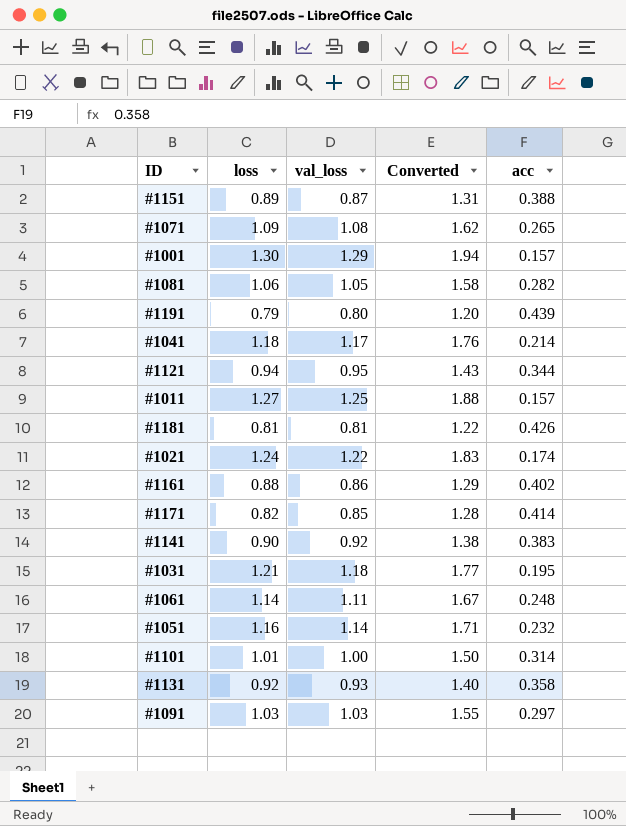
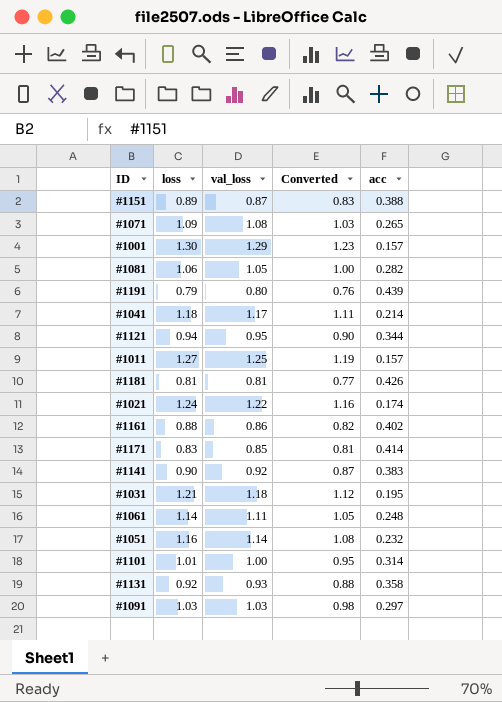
column Converted | formula: [val_loss] * 1.5 -> [val_loss] * 0.95
#1171 | loss: 0.82 -> 0.83

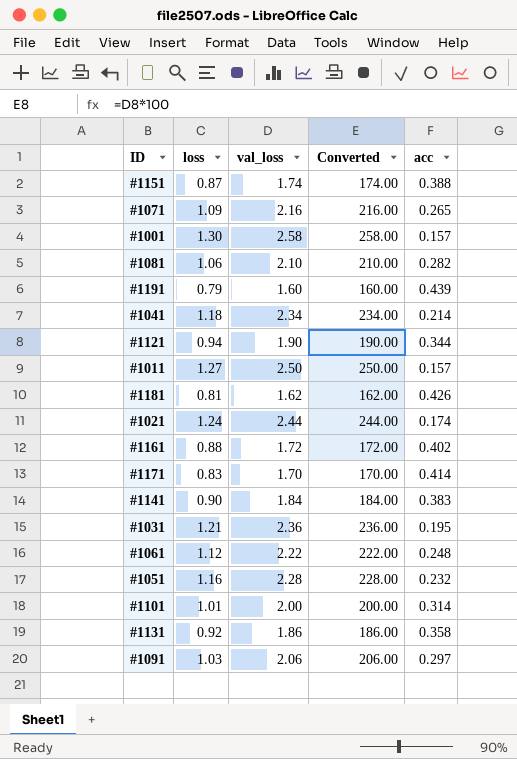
column Converted | formula: [val_loss] * 0.95 -> [val_loss] * 100
#1151 | loss: 0.89 -> 0.87
#1151 | val_loss: 0.87 -> 1.74
#1071 | val_loss: 1.08 -> 2.16
#1001 | val_loss: 1.29 -> 2.58
#1081 | val_loss: 1.05 -> 2.10
#1191 | val_loss: 0.80 -> 1.60
#1041 | val_loss: 1.17 -> 2.34
#1121 | val_loss: 0.95 -> 1.90
#1011 | val_loss: 1.25 -> 2.50
#1181 | val_loss: 0.81 -> 1.62
#1021 | val_loss: 1.22 -> 2.44
#1161 | val_loss: 0.86 -> 1.72
#1171 | val_loss: 0.85 -> 1.70
#1141 | val_loss: 0.92 -> 1.84
#1031 | val_loss: 1.18 -> 2.36
#1061 | loss: 1.14 -> 1.12
#1061 | val_loss: 1.11 -> 2.22
#1051 | val_loss: 1.14 -> 2.28
#1101 | val_loss: 1.00 -> 2.00
#1131 | val_loss: 0.93 -> 1.86
#1091 | val_loss: 1.03 -> 2.06

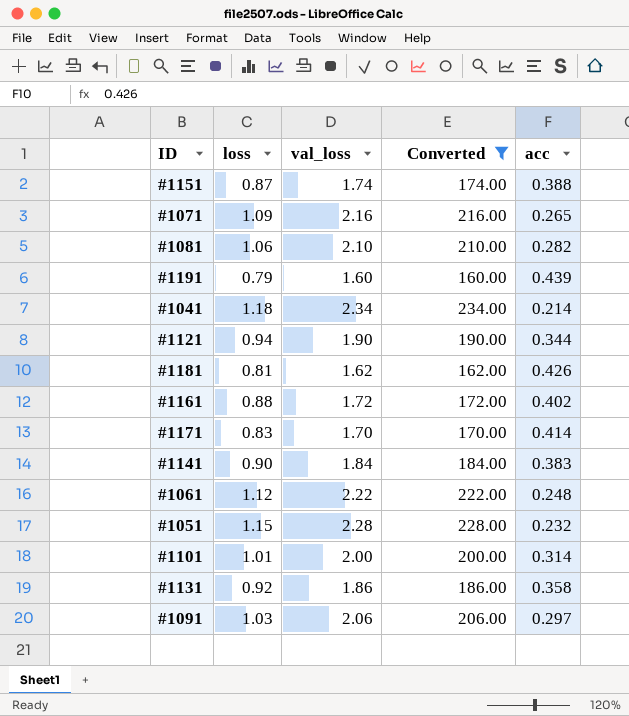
filter: none -> Converted <= 234.00
#1051 | loss: 1.16 -> 1.15

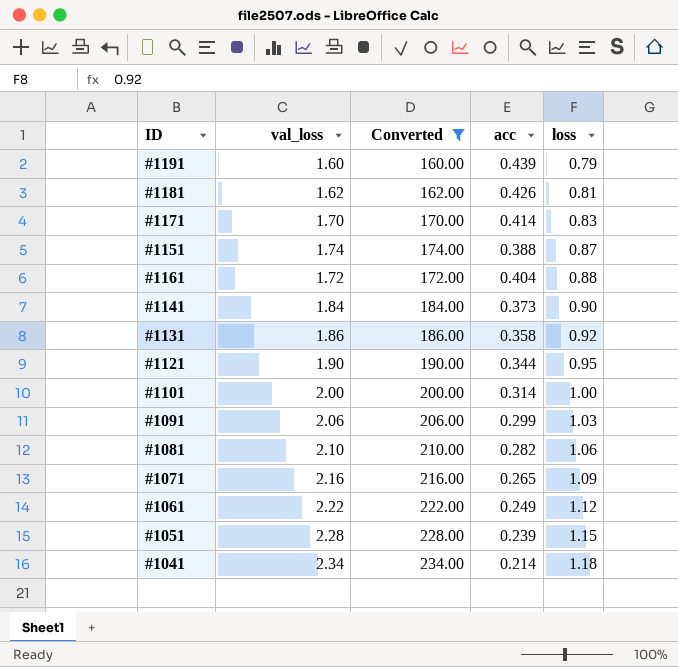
row order: none -> loss ascending
column loss | position: 2 -> 5
#1161 | acc: 0.402 -> 0.404
#1141 | acc: 0.383 -> 0.373
#1121 | loss: 0.94 -> 0.95
#1101 | loss: 1.01 -> 1.00
#1091 | acc: 0.297 -> 0.299
#1061 | acc: 0.248 -> 0.249
#1051 | acc: 0.232 -> 0.239

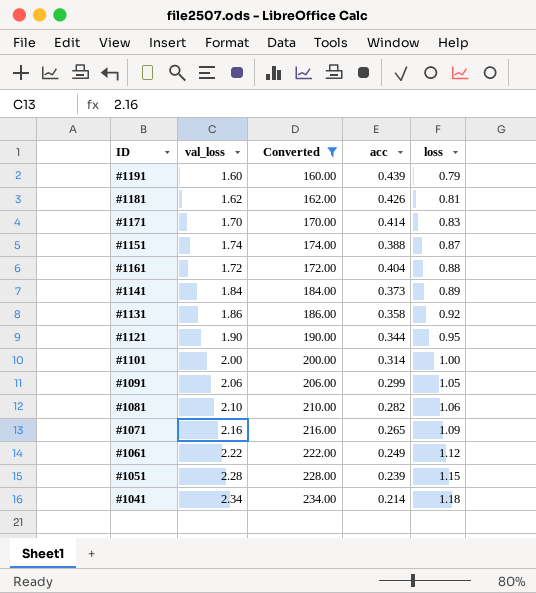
#1141 | loss: 0.90 -> 0.89
#1091 | loss: 1.03 -> 1.05

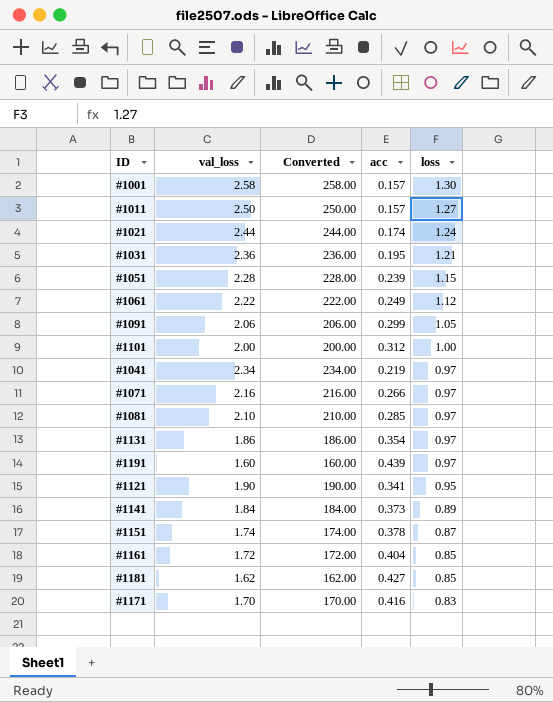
filter: Converted <= 234.00 -> none
row order: loss ascending -> loss descending
#1101 | acc: 0.314 -> 0.312
#1041 | acc: 0.214 -> 0.219
#1041 | loss: 1.18 -> 0.97
#1071 | acc: 0.265 -> 0.266
#1071 | loss: 1.09 -> 0.97
#1081 | acc: 0.282 -> 0.285
#1081 | loss: 1.06 -> 0.97
#1131 | acc: 0.358 -> 0.354
#1131 | loss: 0.92 -> 0.97
#1191 | loss: 0.79 -> 0.97
#1121 | acc: 0.344 -> 0.341
#1151 | acc: 0.388 -> 0.378
#1161 | loss: 0.88 -> 0.85
#1181 | acc: 0.426 -> 0.427
#1181 | loss: 0.81 -> 0.85
#1171 | acc: 0.414 -> 0.416

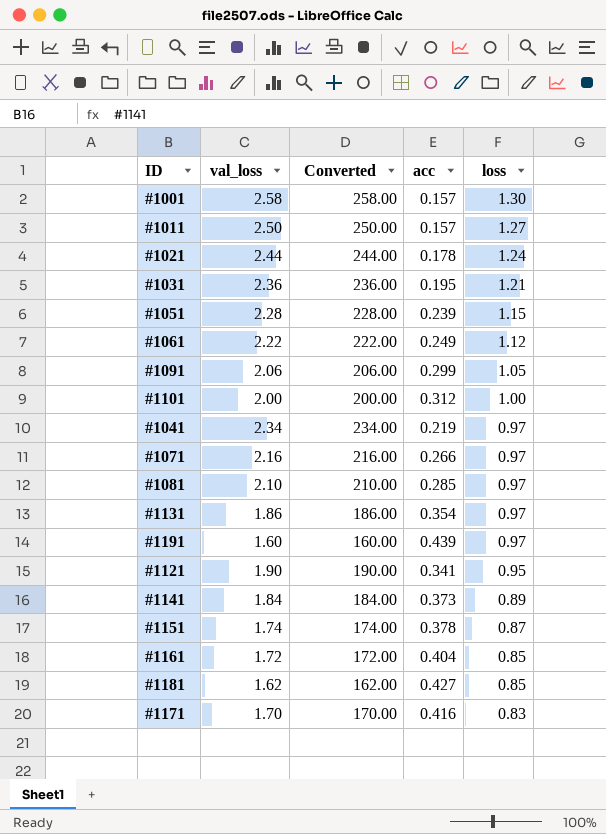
#1021 | acc: 0.174 -> 0.178

